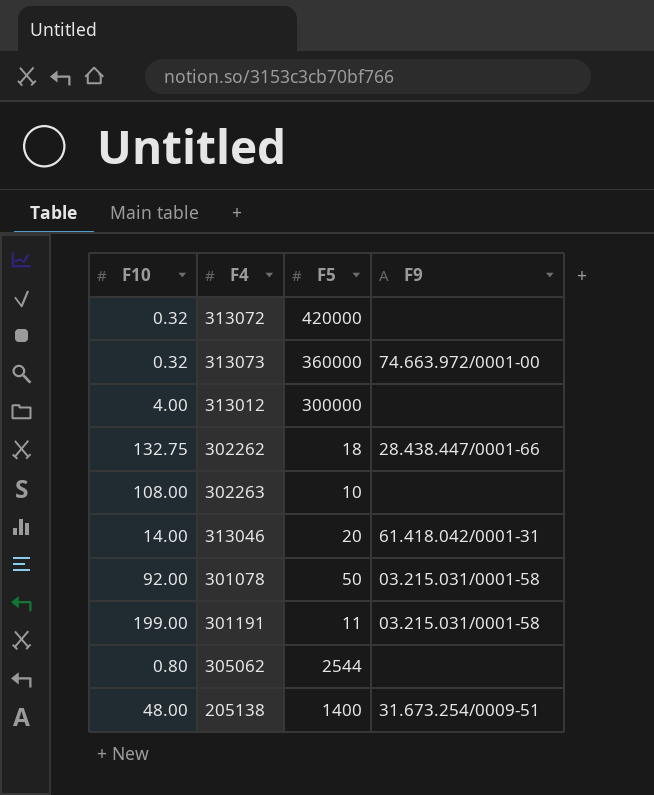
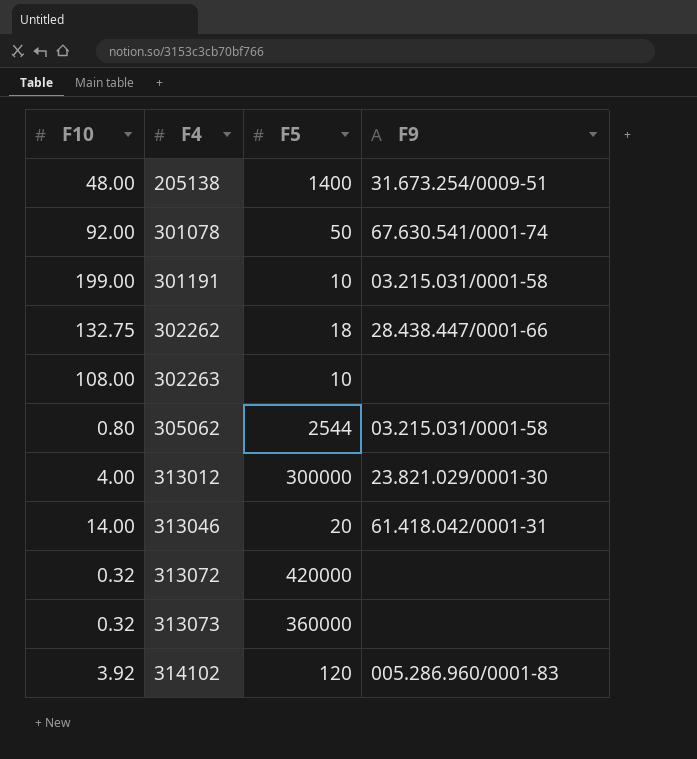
row order: none -> F4 ascending
301078 | F9: 03.215.031/0001-58 -> 67.630.541/0001-74
301191 | F5: 11 -> 10
305062 | F9: none -> 03.215.031/0001-58
313012 | F9: none -> 23.821.029/0001-30
313073 | F9: 74.663.972/0001-00 -> none
row 314102: none -> 3.92 | 120 | 005.286.960/0001-83

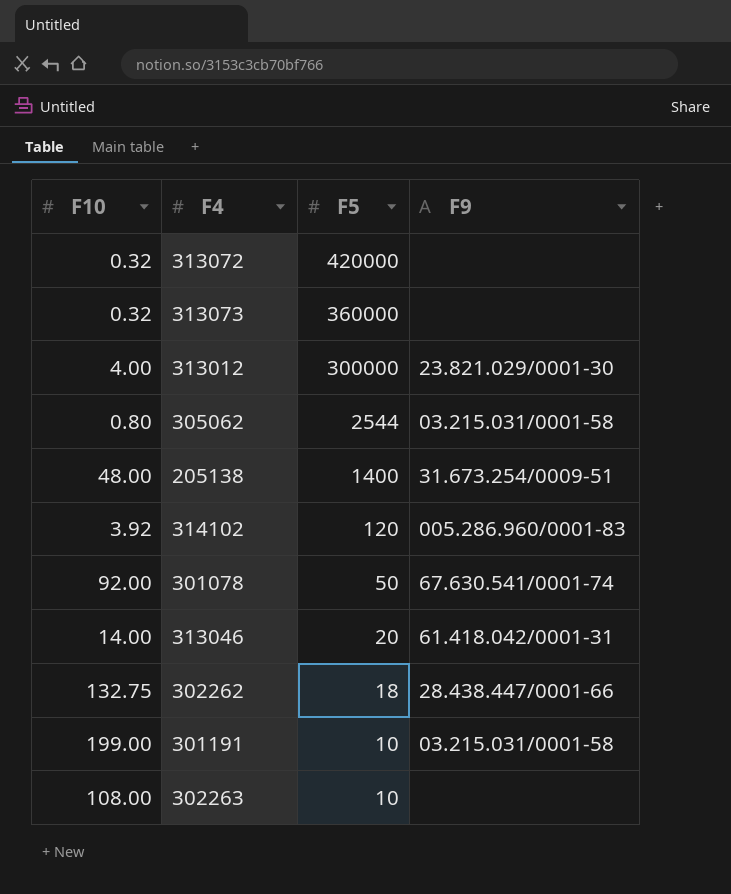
row order: F4 ascending -> F5 descending

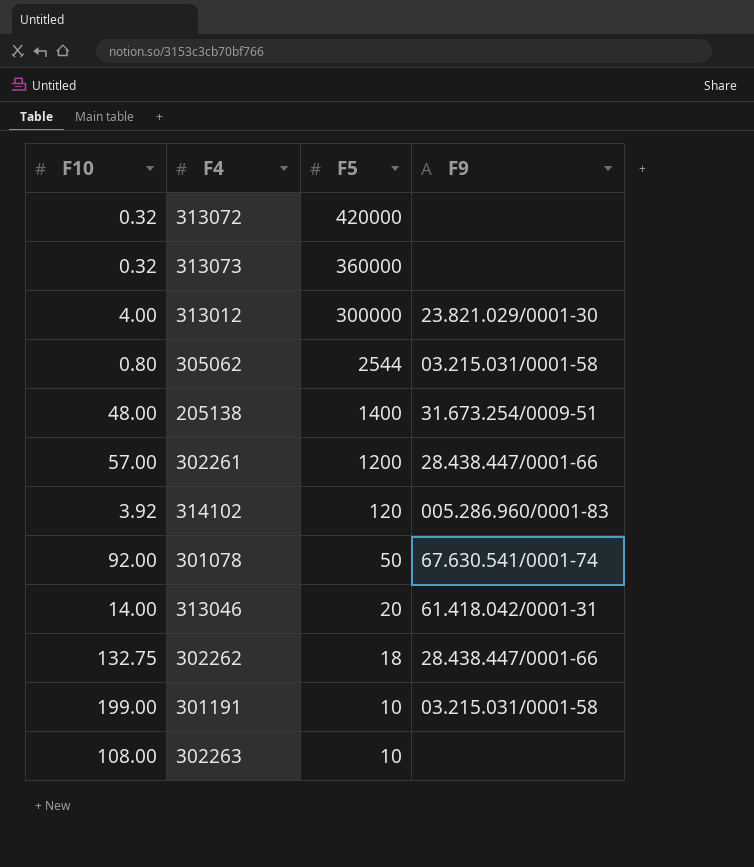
row 302261: none -> 57.00 | 1200 | 28.438.447/0001-66

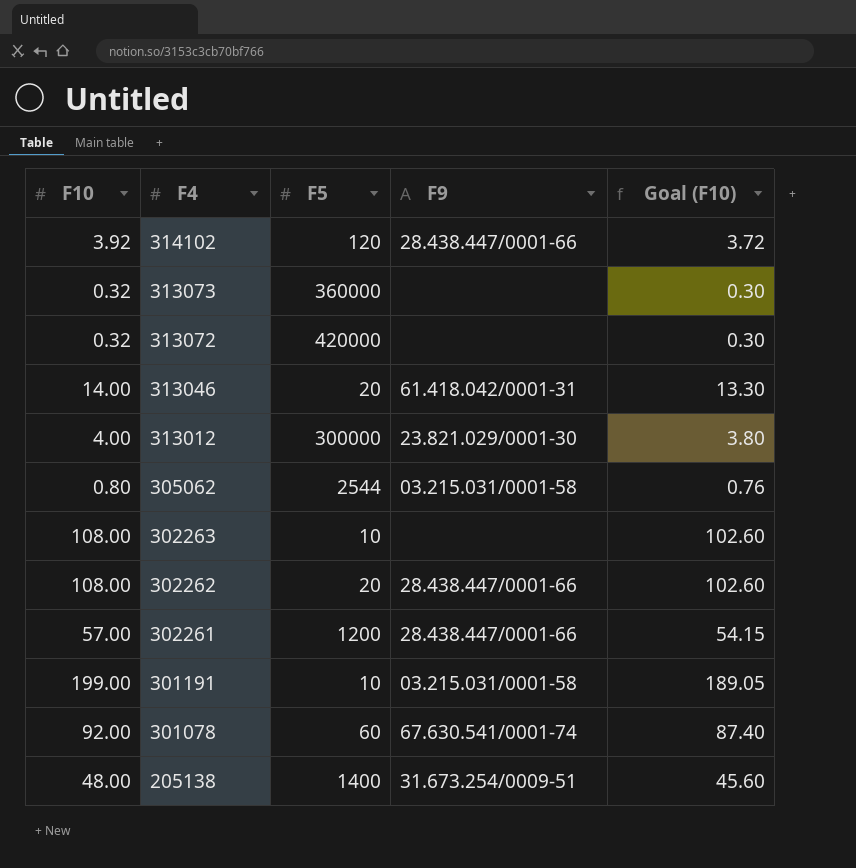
row order: F5 descending -> F4 descending
column Goal (F10) | formula: none -> [F10] * 0.95
314102 | F9: 005.286.960/0001-83 -> 28.438.447/0001-66
302262 | F10: 132.75 -> 108.00
302262 | F5: 18 -> 20
301078 | F5: 50 -> 60

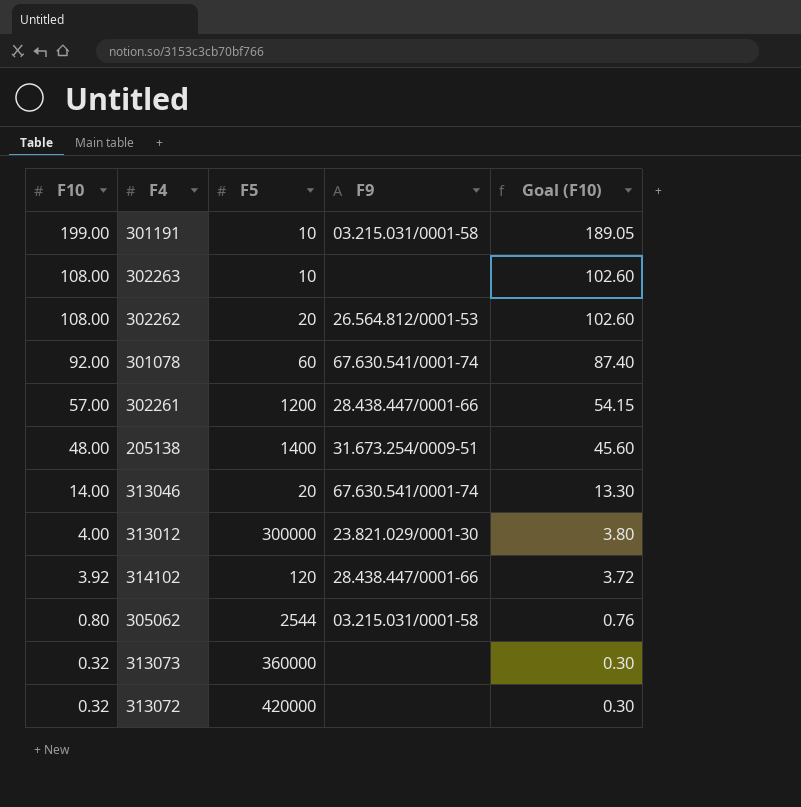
row order: F4 descending -> F10 descending
302262 | F9: 28.438.447/0001-66 -> 26.564.812/0001-53
313046 | F9: 61.418.042/0001-31 -> 67.630.541/0001-74

